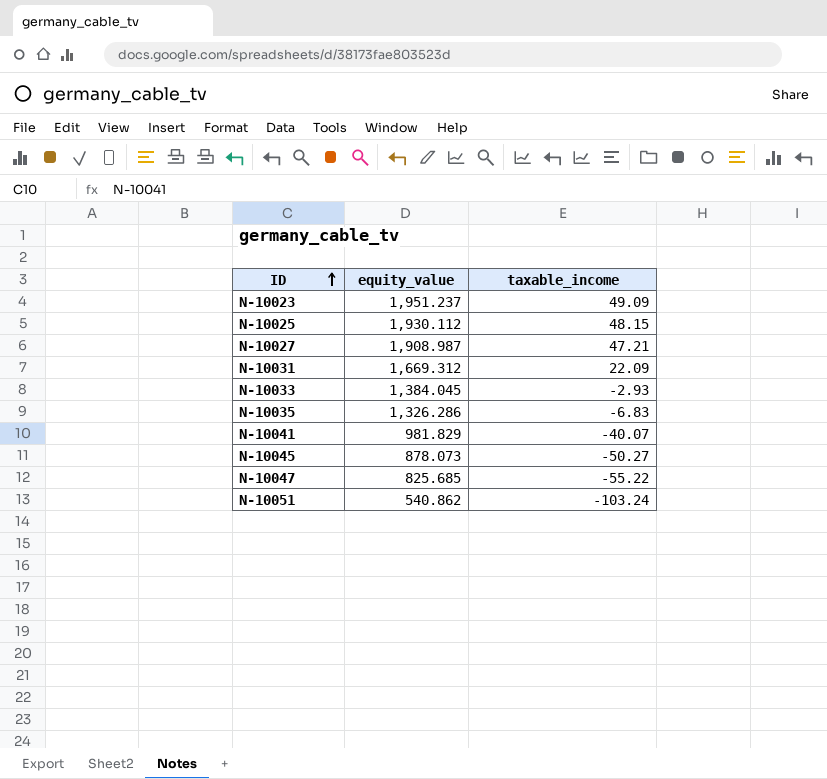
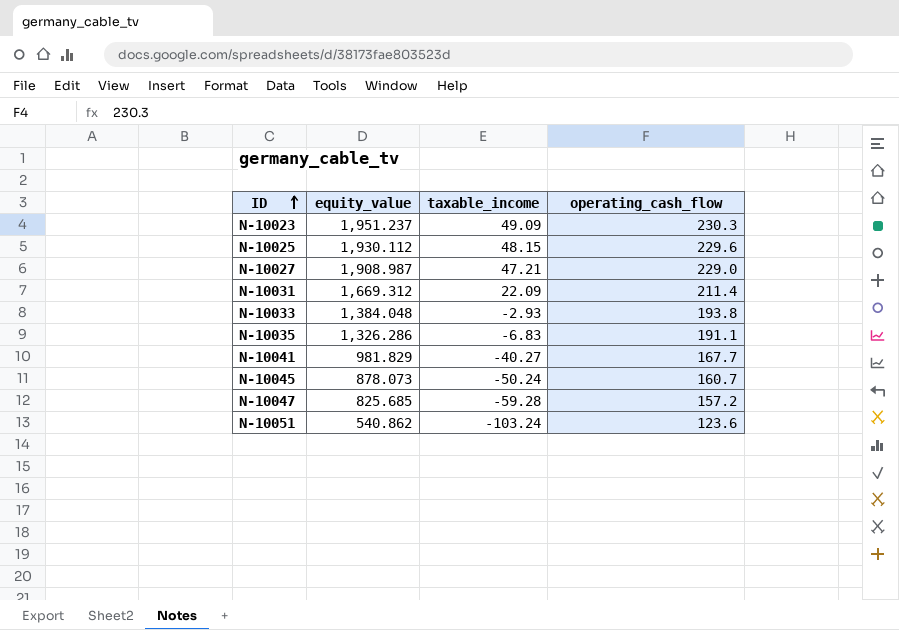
column operating_cash_flow | position: none -> 4
N-10033 | equity_value: 1,384.045 -> 1,384.048
N-10041 | taxable_income: -40.07 -> -40.27
N-10045 | taxable_income: -50.27 -> -50.24
N-10047 | taxable_income: -55.22 -> -59.28

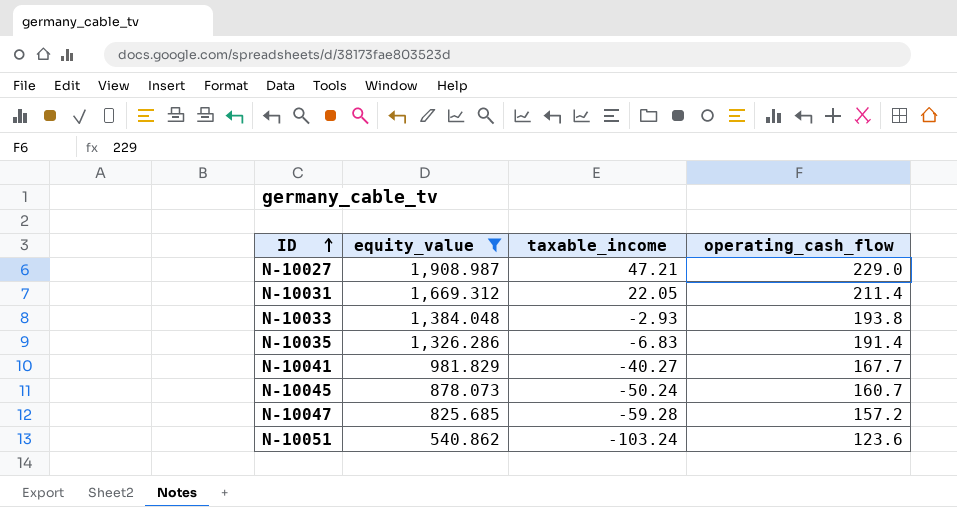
filter: none -> equity_value <= 1,908.987
N-10031 | taxable_income: 22.09 -> 22.05
N-10035 | operating_cash_flow: 191.1 -> 191.4

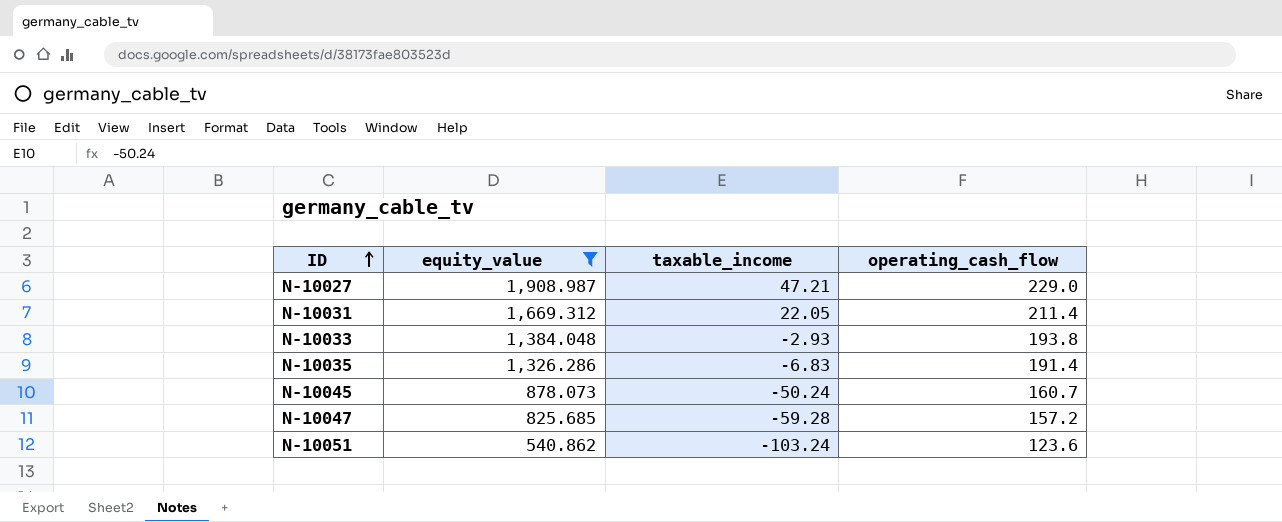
row N-10041: 981.829 | -40.27 | 167.7 -> none

